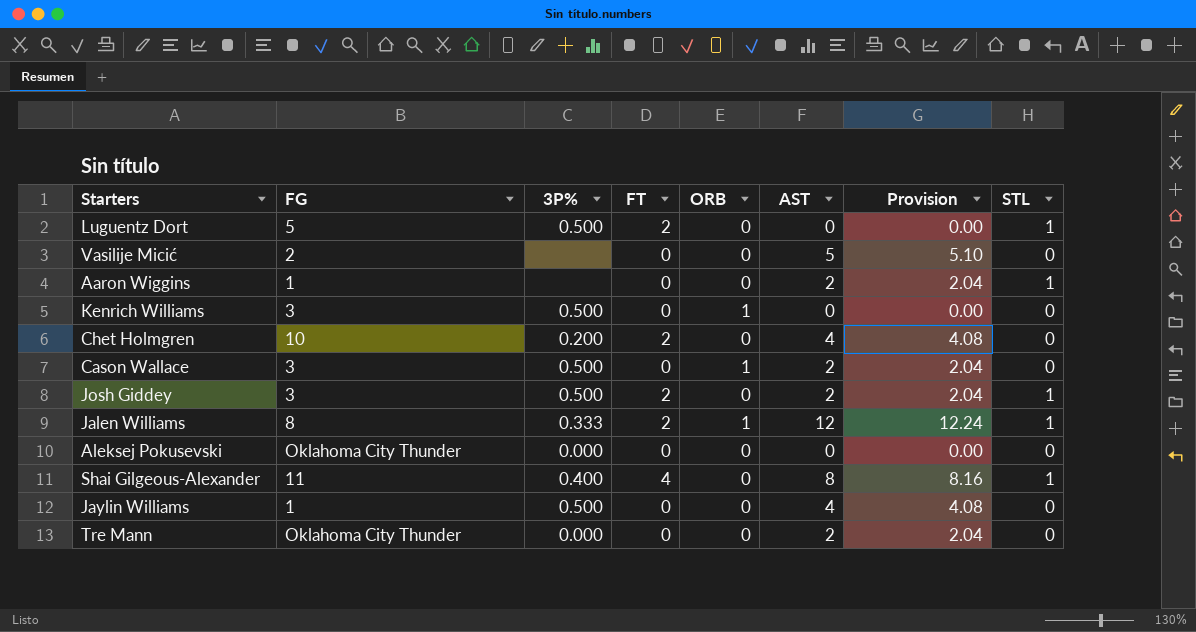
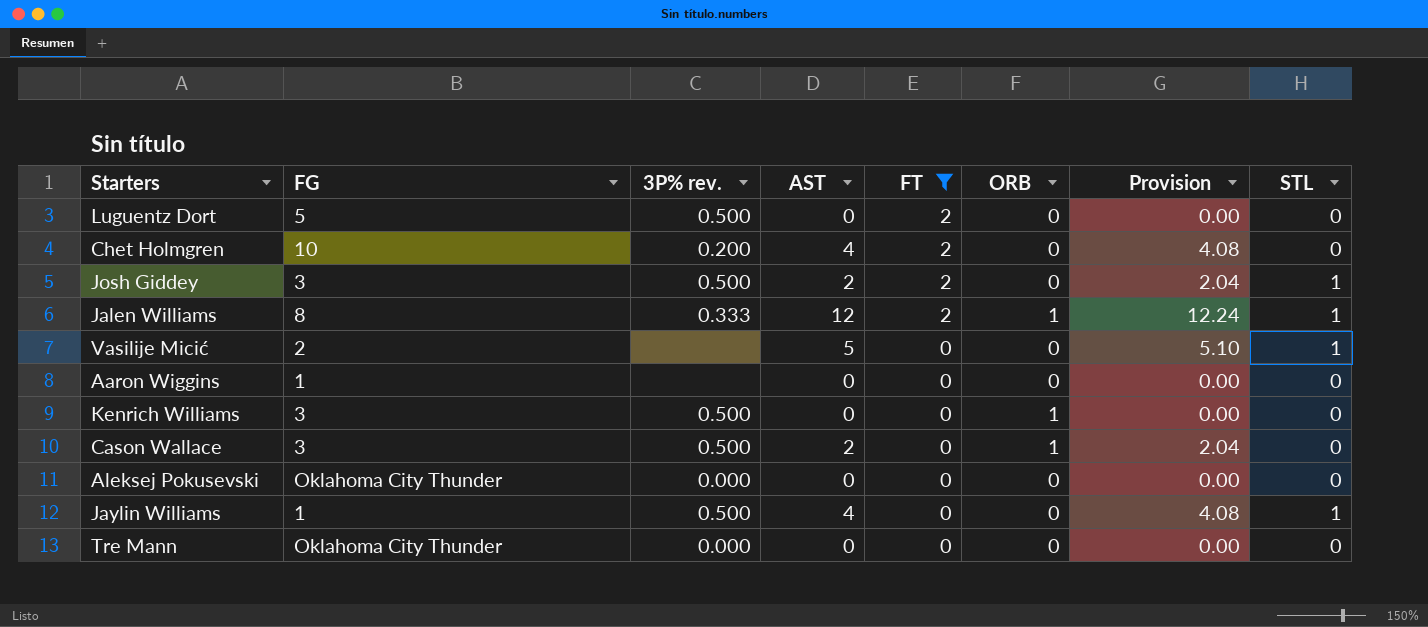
filter: none -> FT != 4
row order: none -> FT descending
column name: 3P% -> 3P% rev.
column AST | position: 6 -> 4
Luguentz Dort | STL: 1 -> 0
Vasilije Micić | STL: 0 -> 1
Aaron Wiggins | AST: 2 -> 0
Aaron Wiggins | Provision: 2.04 -> 0.00
Aaron Wiggins | STL: 1 -> 0
Jaylin Williams | STL: 0 -> 1
Tre Mann | AST: 2 -> 0
Tre Mann | Provision: 2.04 -> 0.00

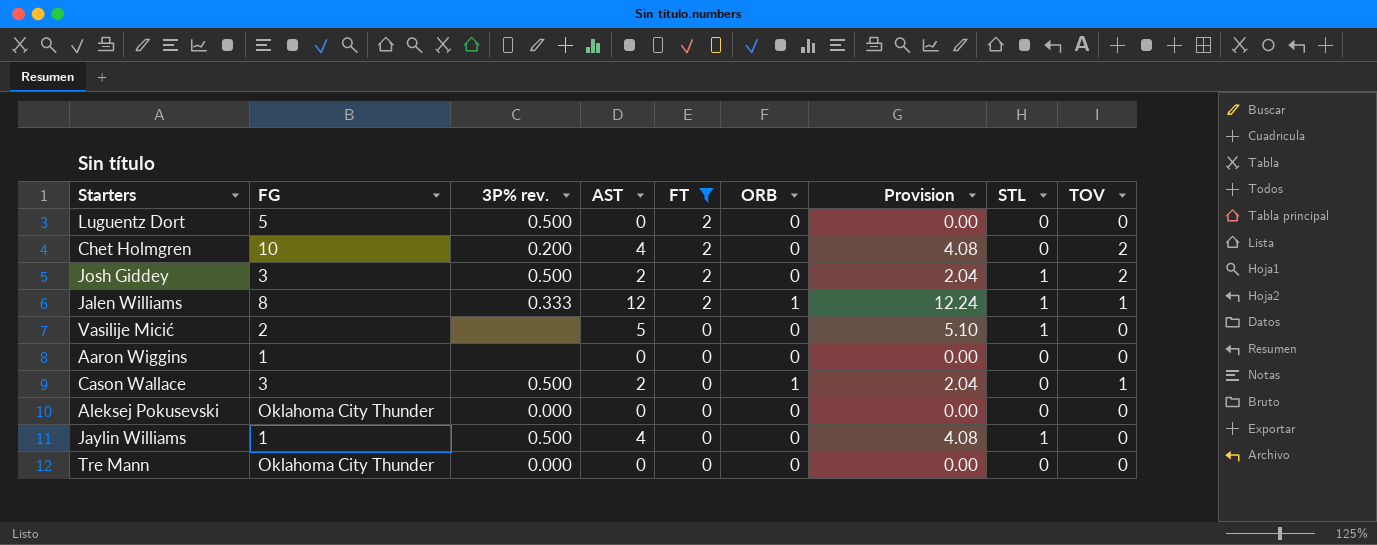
column TOV | position: none -> 9
row Kenrich Williams: 3 | 0.500 | 0 | 0 | 1 | 0.00 | 0 -> none

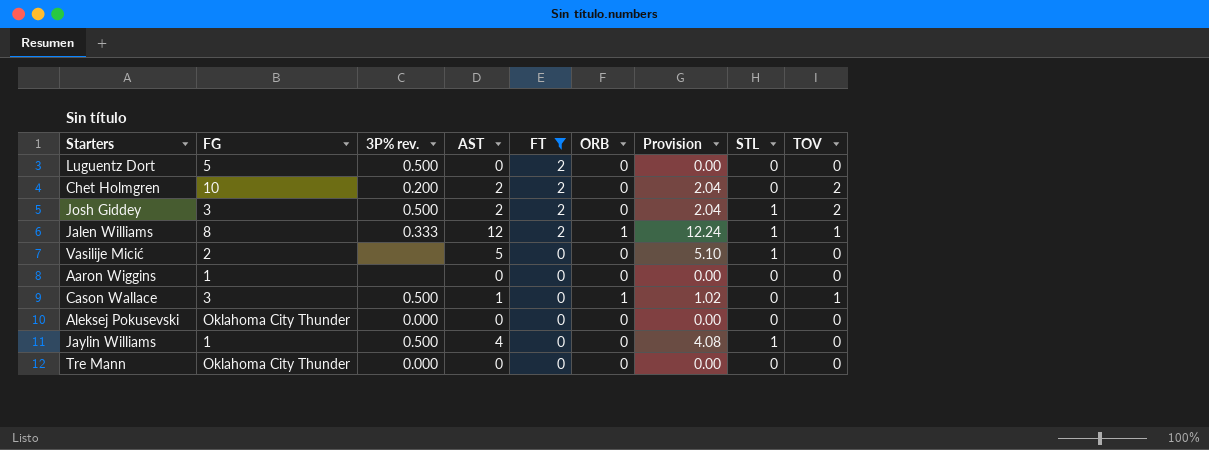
Chet Holmgren | AST: 4 -> 2
Chet Holmgren | Provision: 4.08 -> 2.04
Cason Wallace | AST: 2 -> 1
Cason Wallace | Provision: 2.04 -> 1.02

